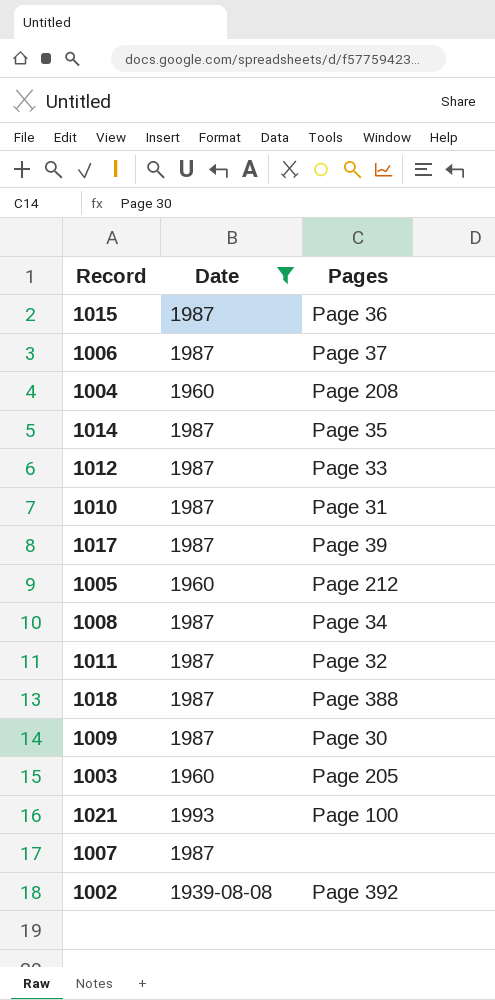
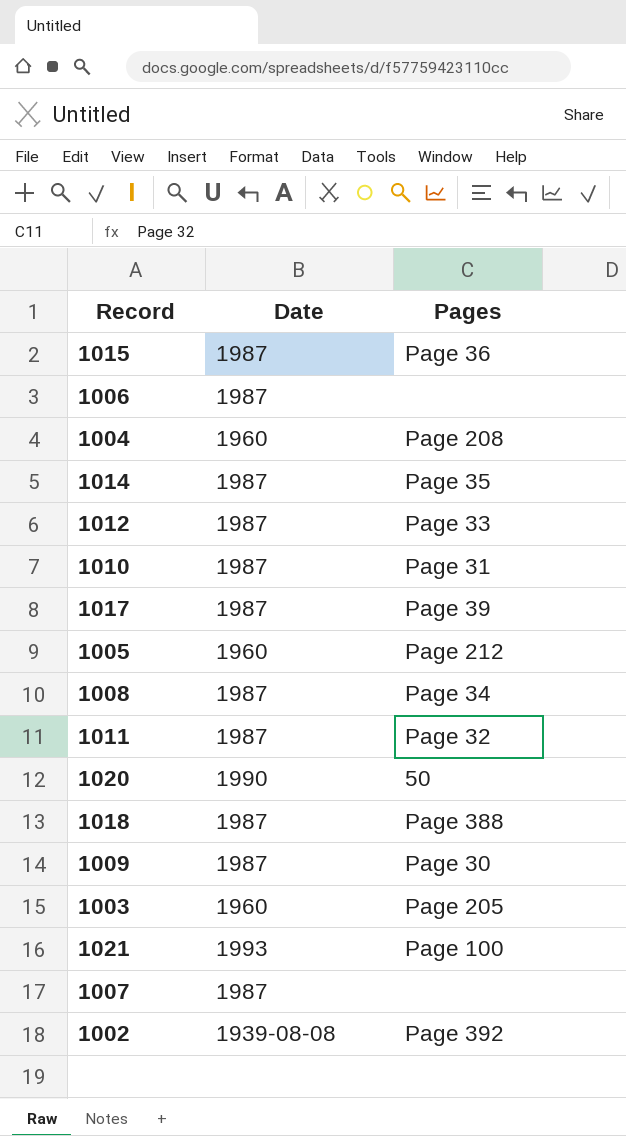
filter: Date != 1990 -> none
1006 | Pages: Page 37 -> none

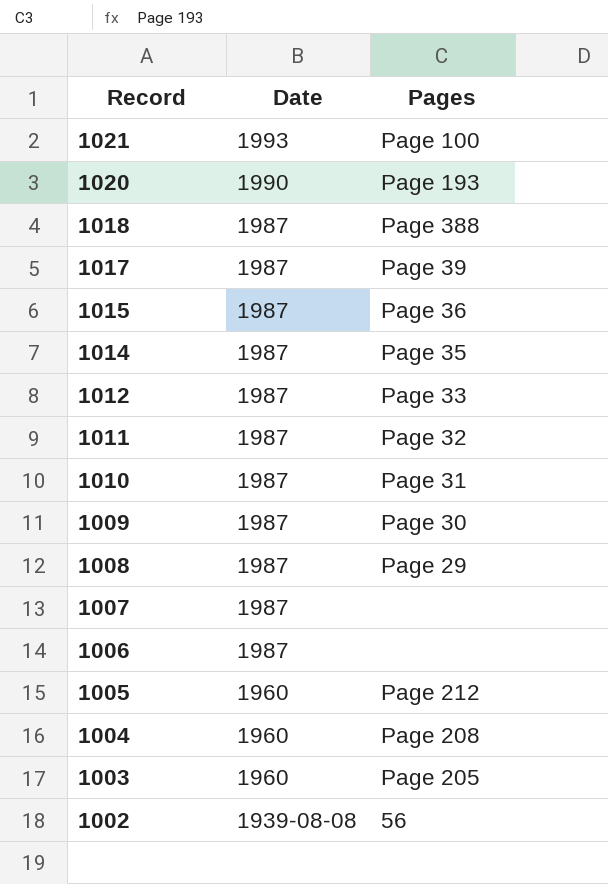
row order: none -> Record descending
1020 | Pages: 50 -> Page 193
1008 | Pages: Page 34 -> Page 29
1002 | Pages: Page 392 -> 56

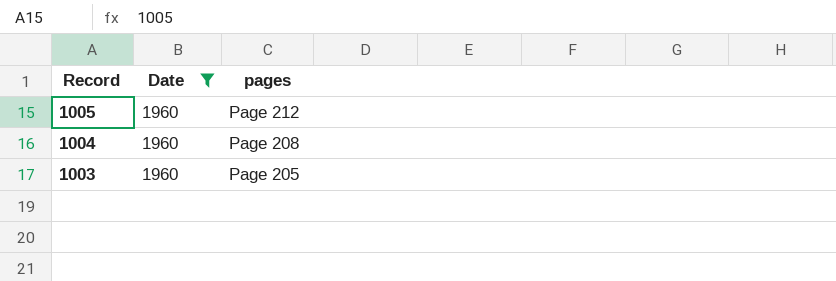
filter: none -> Date = 1960
column name: Pages -> pages

